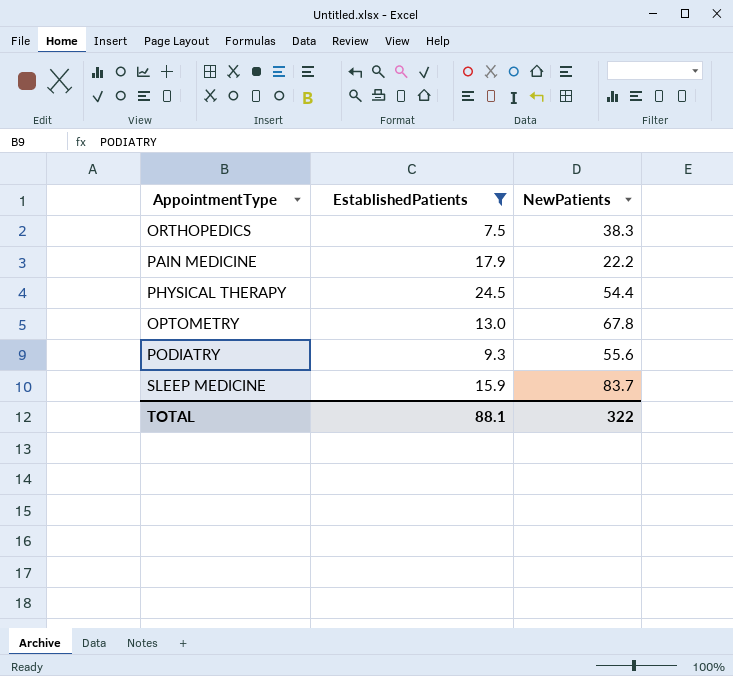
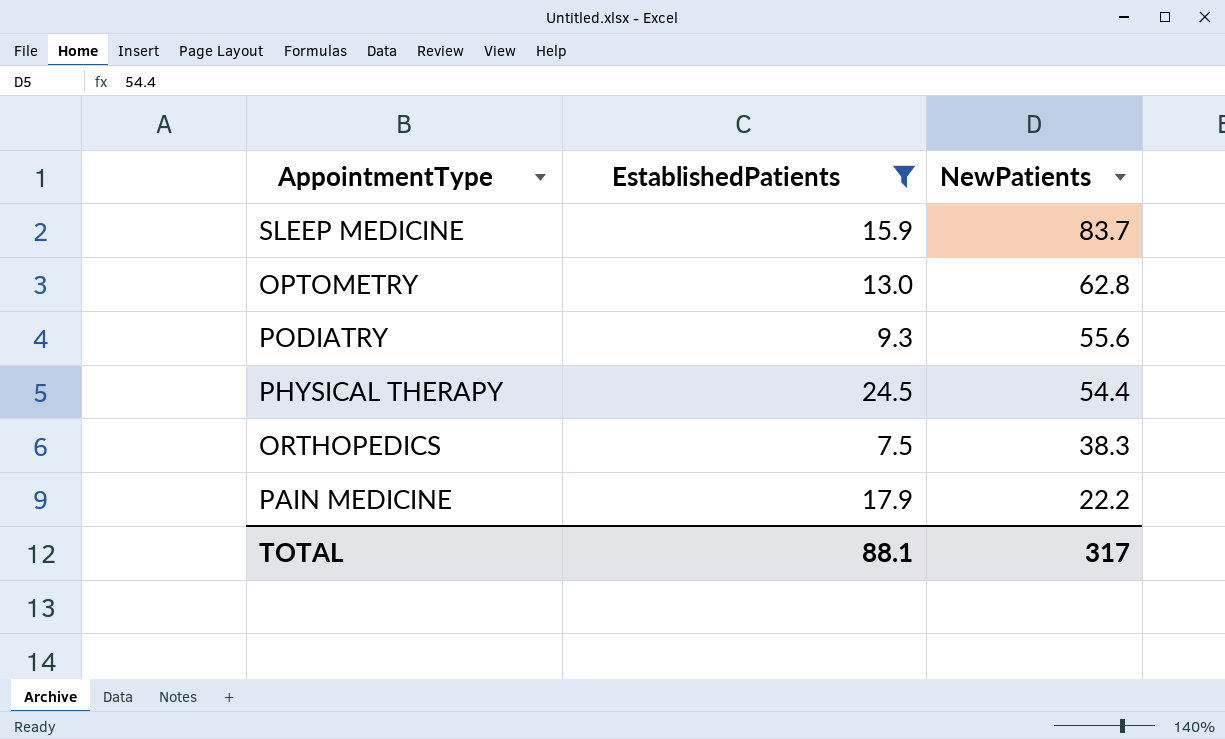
row order: none -> NewPatients descending
OPTOMETRY | NewPatients: 67.8 -> 62.8
TOTAL | NewPatients: 322 -> 317

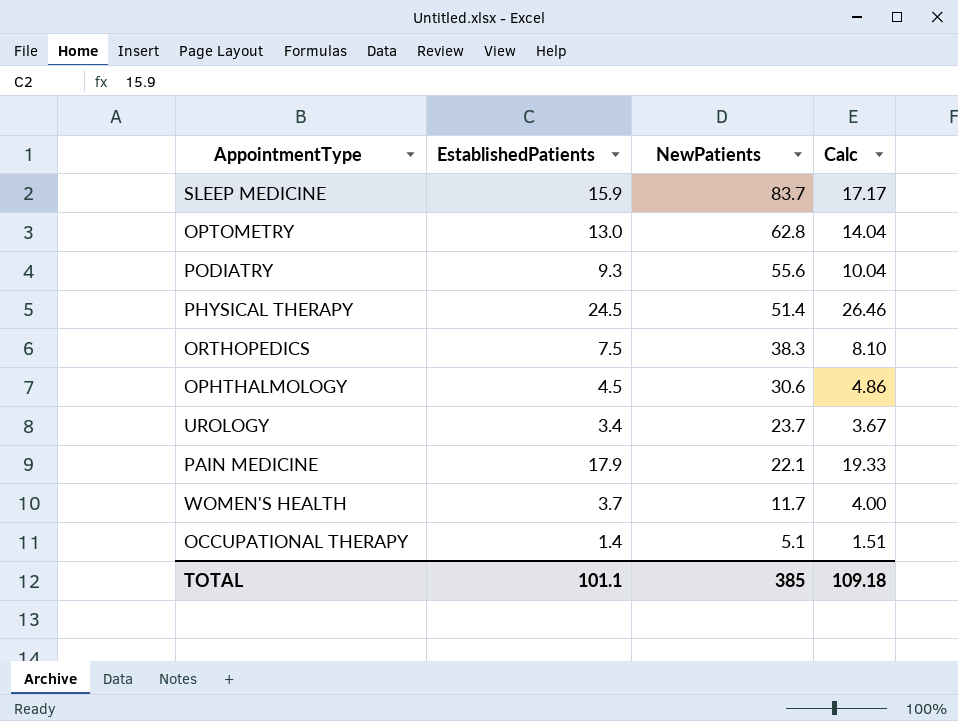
filter: EstablishedPatients >= 7.5 -> none
column Calc | formula: none -> [EstablishedPatients] * 1.08
PHYSICAL THERAPY | NewPatients: 54.4 -> 51.4
PAIN MEDICINE | NewPatients: 22.2 -> 22.1
TOTAL | EstablishedPatients: 88.1 -> 101.1
TOTAL | NewPatients: 317 -> 385

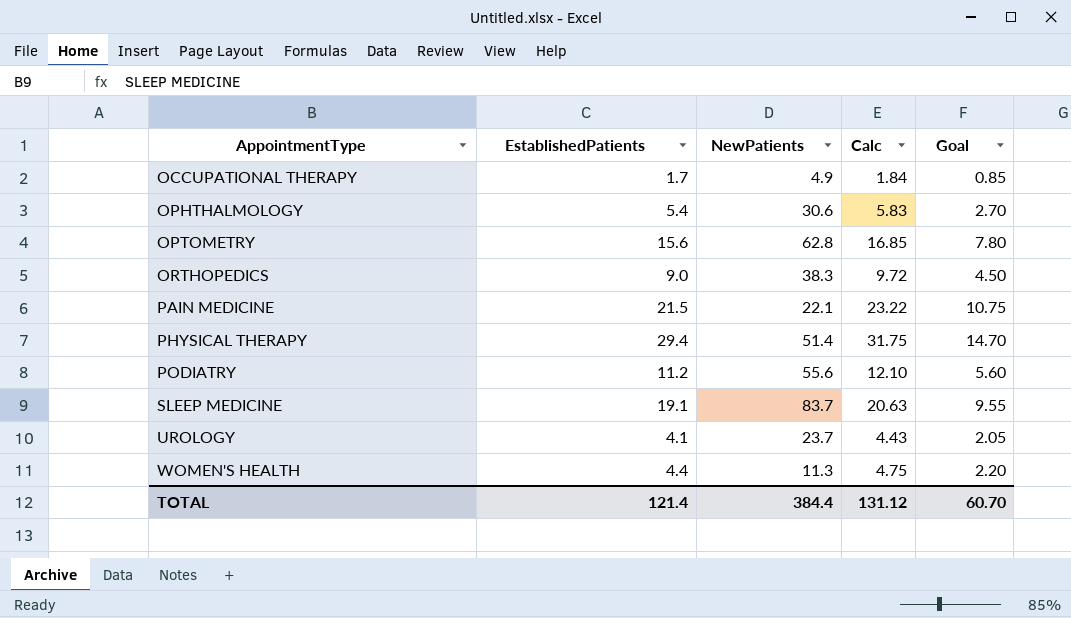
row order: NewPatients descending -> AppointmentType ascending
column Goal | formula: none -> [EstablishedPatients] * 0.5
OCCUPATIONAL THERAPY | EstablishedPatients: 1.4 -> 1.7
OCCUPATIONAL THERAPY | NewPatients: 5.1 -> 4.9
OCCUPATIONAL THERAPY | Calc: 1.51 -> 1.84
OPHTHALMOLOGY | EstablishedPatients: 4.5 -> 5.4
OPHTHALMOLOGY | Calc: 4.86 -> 5.83
OPTOMETRY | EstablishedPatients: 13.0 -> 15.6
OPTOMETRY | Calc: 14.04 -> 16.85
ORTHOPEDICS | EstablishedPatients: 7.5 -> 9.0
ORTHOPEDICS | Calc: 8.10 -> 9.72
PAIN MEDICINE | EstablishedPatients: 17.9 -> 21.5
PAIN MEDICINE | Calc: 19.33 -> 23.22
PHYSICAL THERAPY | EstablishedPatients: 24.5 -> 29.4
PHYSICAL THERAPY | Calc: 26.46 -> 31.75
PODIATRY | EstablishedPatients: 9.3 -> 11.2
PODIATRY | Calc: 10.04 -> 12.10
SLEEP MEDICINE | EstablishedPatients: 15.9 -> 19.1
SLEEP MEDICINE | Calc: 17.17 -> 20.63
UROLOGY | EstablishedPatients: 3.4 -> 4.1
UROLOGY | Calc: 3.67 -> 4.43
WOMEN'S HEALTH | EstablishedPatients: 3.7 -> 4.4
WOMEN'S HEALTH | NewPatients: 11.7 -> 11.3
WOMEN'S HEALTH | Calc: 4.00 -> 4.75
TOTAL | EstablishedPatients: 101.1 -> 121.4
TOTAL | NewPatients: 385 -> 384.4
TOTAL | Calc: 109.18 -> 131.12

